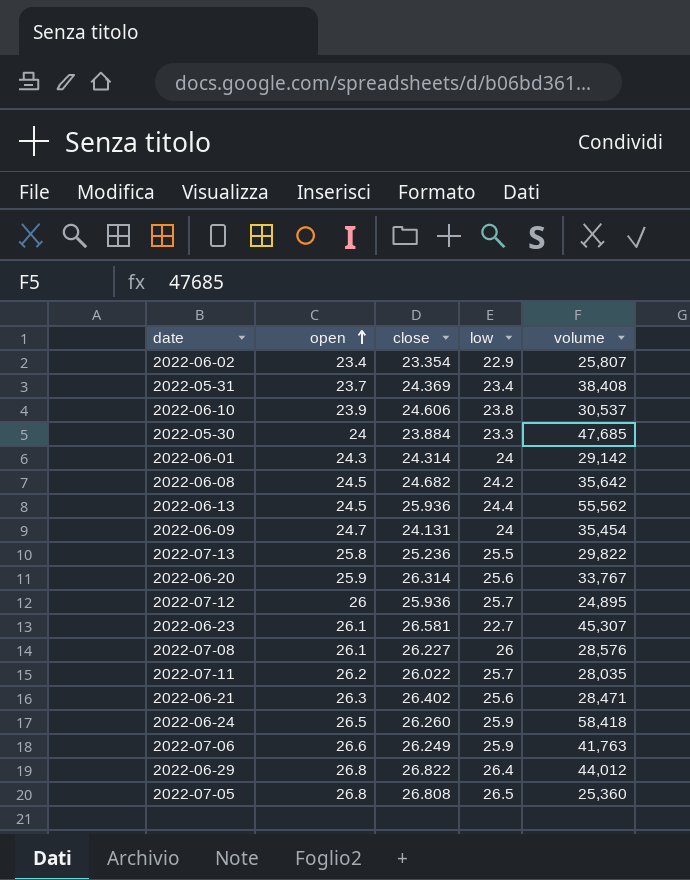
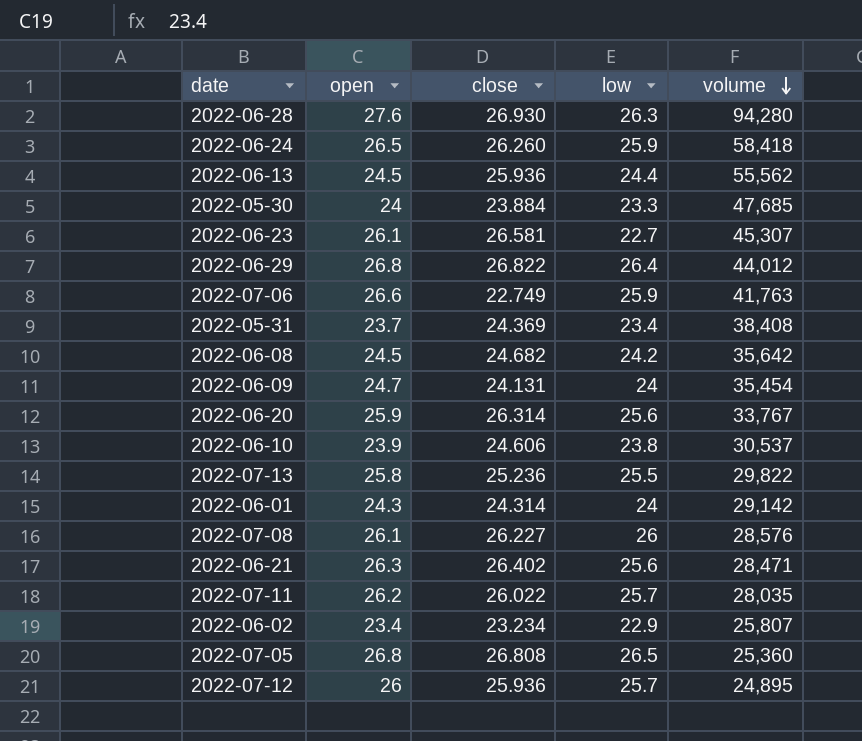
row order: open ascending -> volume descending
row 2022-06-28: none -> 27.6 | 26.930 | 26.3 | 94,280
2022-07-06 | close: 26.249 -> 22.749
2022-06-02 | close: 23.354 -> 23.234

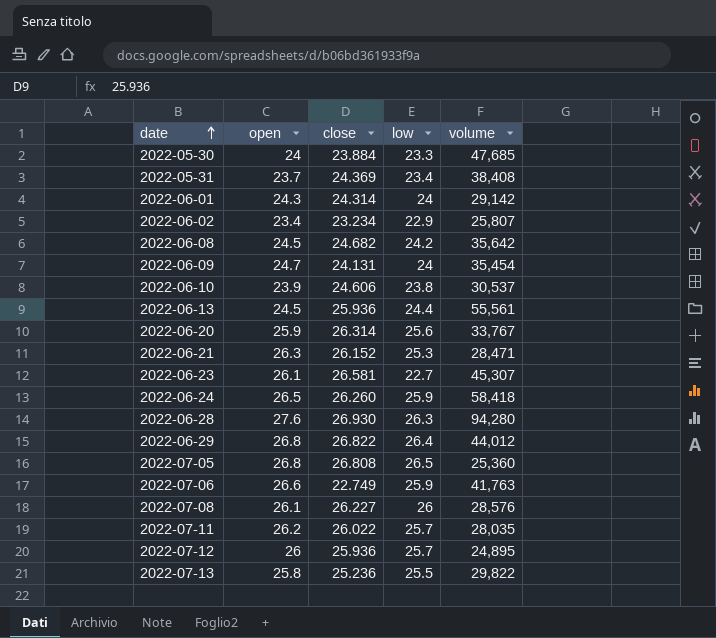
row order: volume descending -> date ascending
2022-06-13 | volume: 55,562 -> 55,561
2022-06-21 | close: 26.402 -> 26.152
2022-06-21 | low: 25.6 -> 25.3

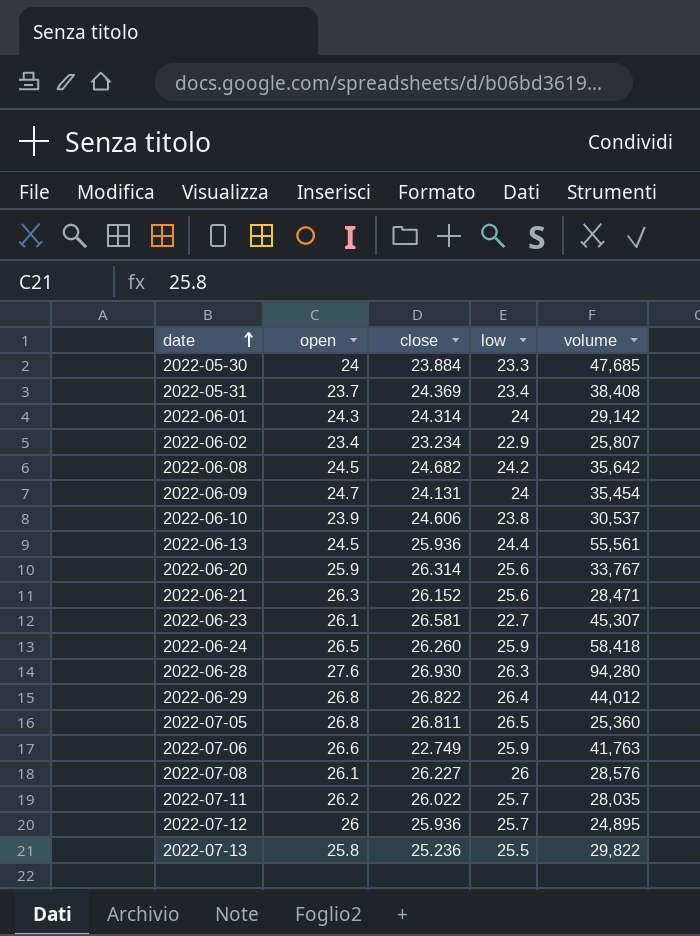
2022-06-21 | low: 25.3 -> 25.6
2022-07-05 | close: 26.808 -> 26.811

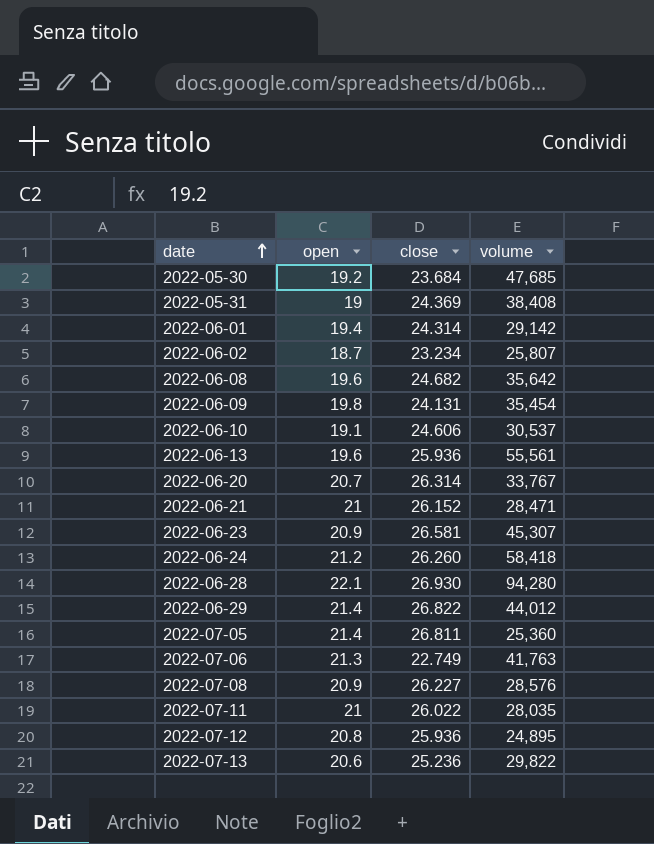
column low | position: 4 -> none
2022-05-30 | open: 24 -> 19.2
2022-05-30 | close: 23.884 -> 23.684
2022-05-31 | open: 23.7 -> 19
2022-06-01 | open: 24.3 -> 19.4
2022-06-02 | open: 23.4 -> 18.7
2022-06-08 | open: 24.5 -> 19.6
2022-06-09 | open: 24.7 -> 19.8
2022-06-10 | open: 23.9 -> 19.1
2022-06-13 | open: 24.5 -> 19.6
2022-06-20 | open: 25.9 -> 20.7
2022-06-21 | open: 26.3 -> 21
2022-06-23 | open: 26.1 -> 20.9
2022-06-24 | open: 26.5 -> 21.2
2022-06-28 | open: 27.6 -> 22.1
2022-06-29 | open: 26.8 -> 21.4
2022-07-05 | open: 26.8 -> 21.4
2022-07-06 | open: 26.6 -> 21.3
2022-07-08 | open: 26.1 -> 20.9
2022-07-11 | open: 26.2 -> 21
2022-07-12 | open: 26 -> 20.8
2022-07-13 | open: 25.8 -> 20.6

